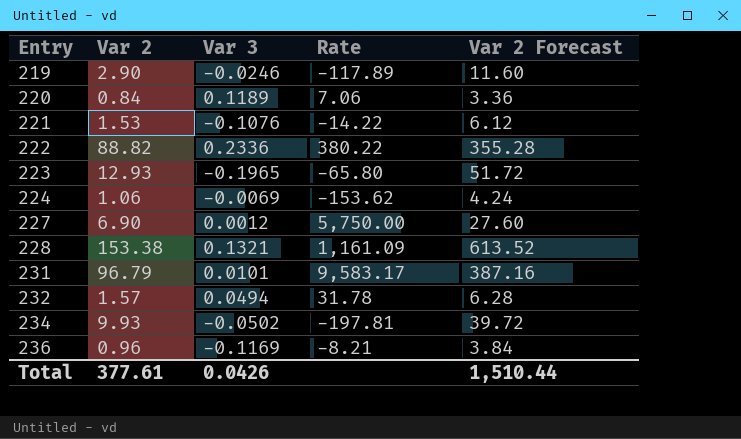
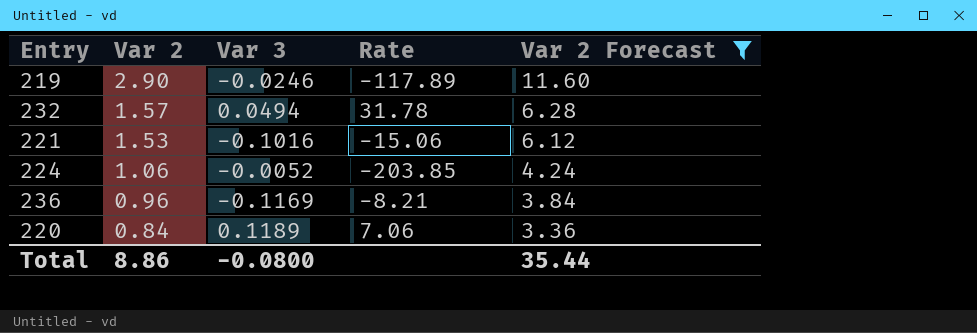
filter: none -> Var 2 Forecast <= 11.60
row order: Entry ascending -> Var 2 descending
221 | Var 3: -0.1076 -> -0.1016
221 | Rate: -14.22 -> -15.06
224 | Var 3: -0.0069 -> -0.0052
224 | Rate: -153.62 -> -203.85
Total | Var 2: 377.61 -> 8.86
Total | Var 3: 0.0426 -> -0.0800
Total | Var 2 Forecast: 1,510.44 -> 35.44

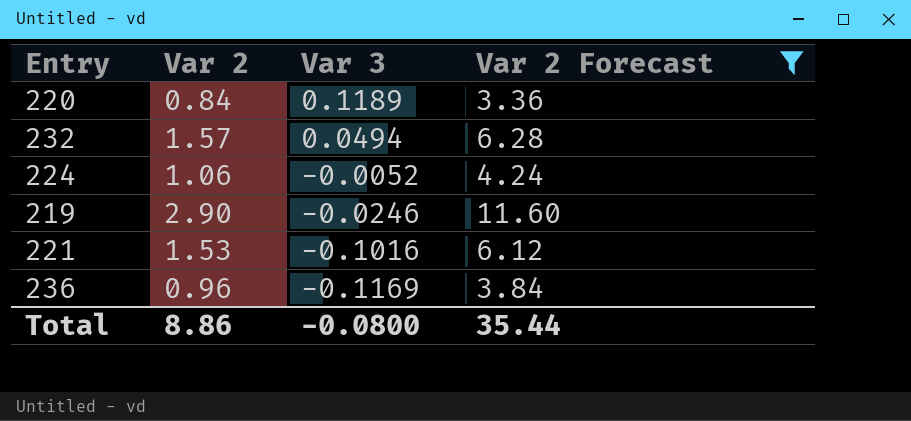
row order: Var 2 descending -> Var 3 descending
column Rate | formula: [Var 2] / [Var 3] -> none

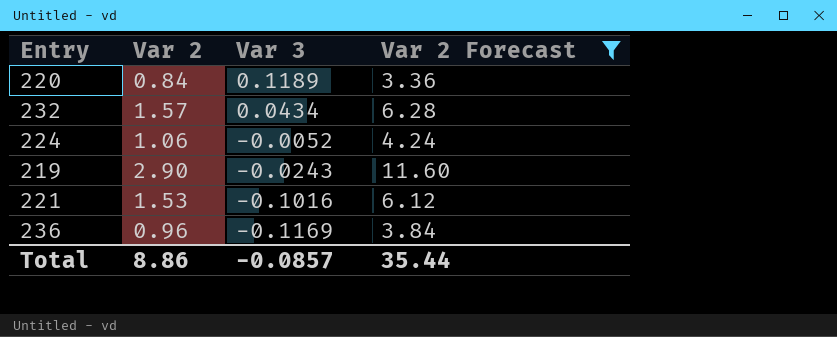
232 | Var 3: 0.0494 -> 0.0434
219 | Var 3: -0.0246 -> -0.0243
Total | Var 3: -0.0800 -> -0.0857

